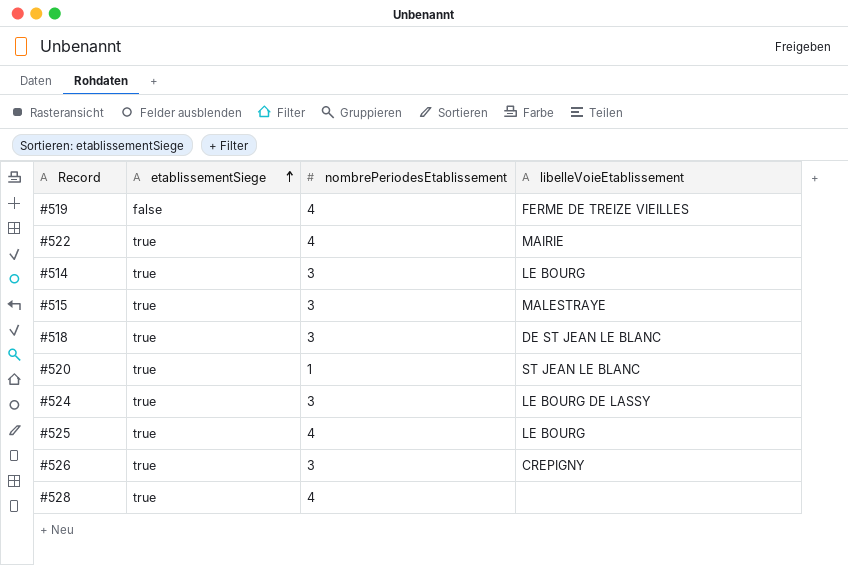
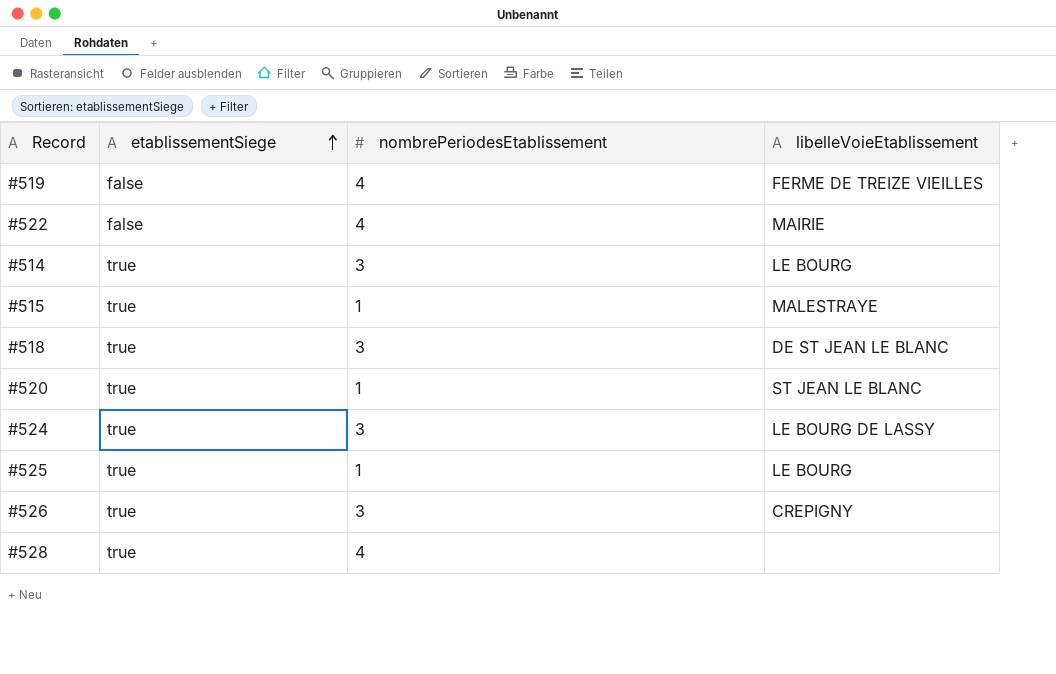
#522 | etablissementSiege: true -> false
#515 | nombrePeriodesEtablissement: 3 -> 1
#525 | nombrePeriodesEtablissement: 4 -> 1

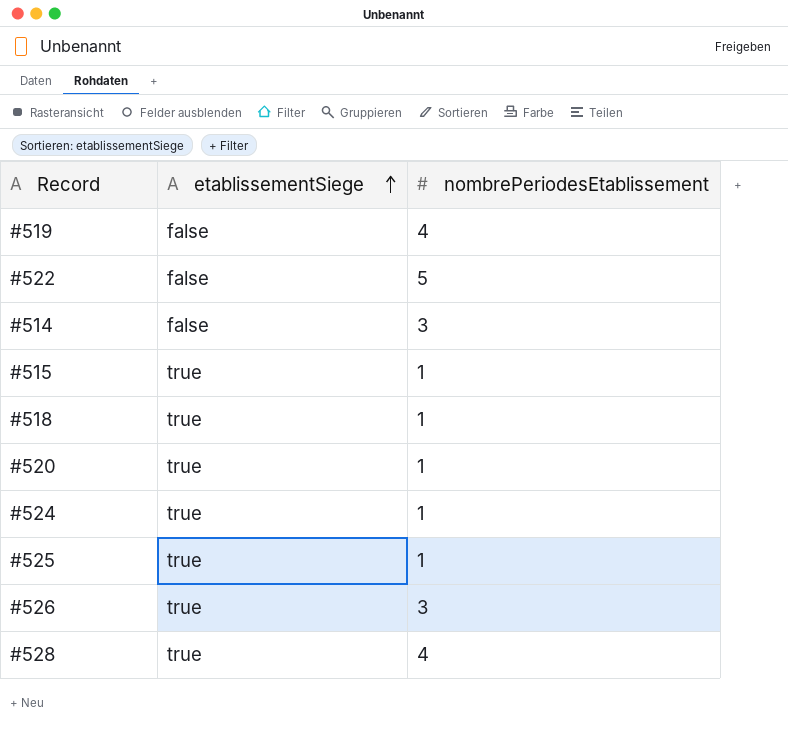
column libelleVoieEtablissement | position: 4 -> none
#522 | nombrePeriodesEtablissement: 4 -> 5
#514 | etablissementSiege: true -> false
#518 | nombrePeriodesEtablissement: 3 -> 1
#524 | nombrePeriodesEtablissement: 3 -> 1

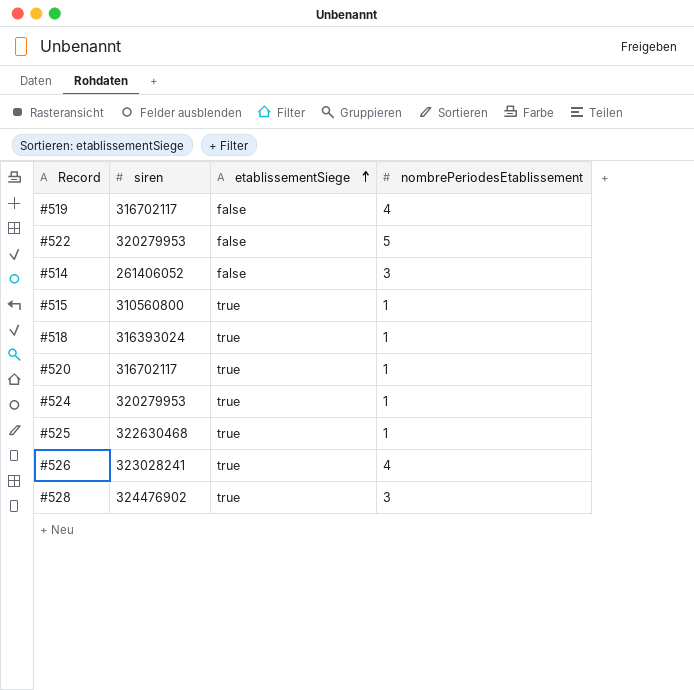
column siren | position: none -> 2
#526 | nombrePeriodesEtablissement: 3 -> 4
#528 | nombrePeriodesEtablissement: 4 -> 3

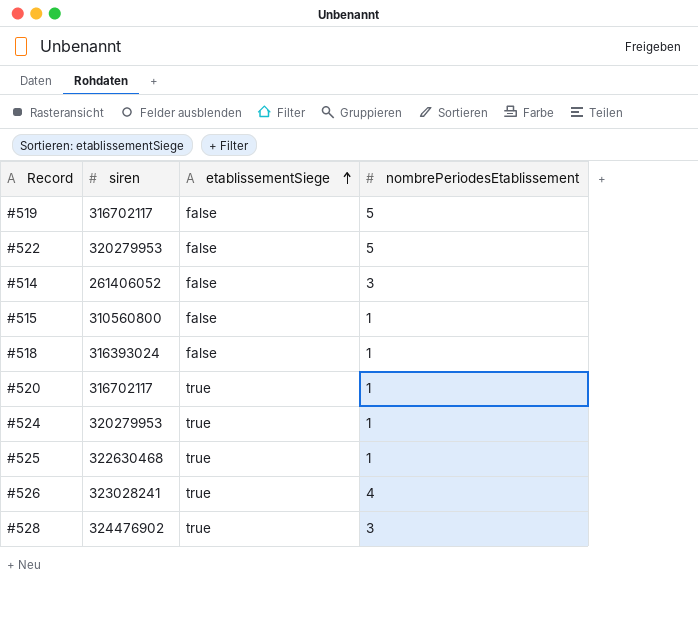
#519 | nombrePeriodesEtablissement: 4 -> 5
#515 | etablissementSiege: true -> false
#518 | etablissementSiege: true -> false

